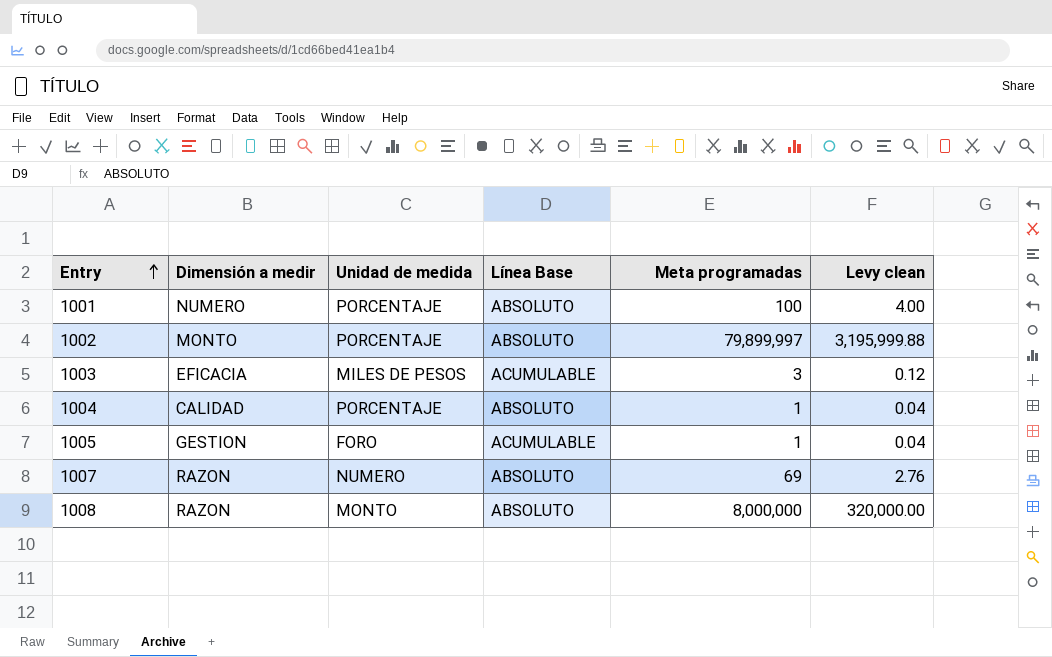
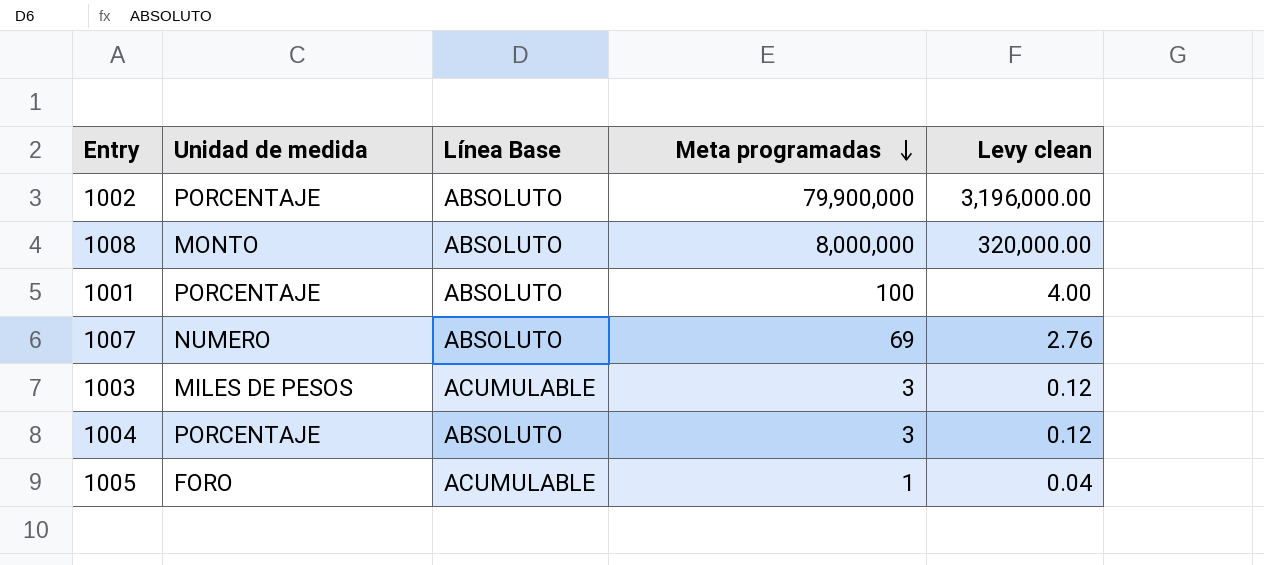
row order: Entry ascending -> Meta programadas descending
column Dimensión a medir | position: 2 -> none
1002 | Meta programadas: 79,899,997 -> 79,900,000
1002 | Levy clean: 3,195,999.88 -> 3,196,000.00
1004 | Meta programadas: 1 -> 3
1004 | Levy clean: 0.04 -> 0.12

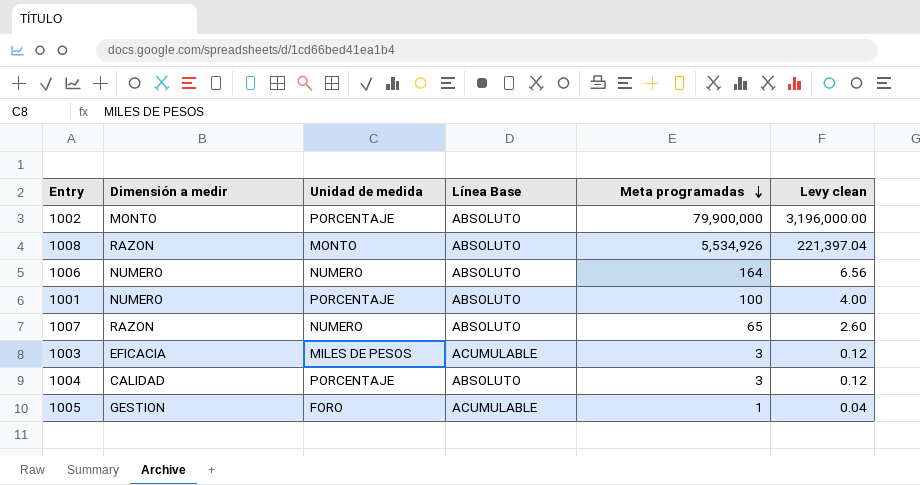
column Dimensión a medir | position: none -> 2
1008 | Meta programadas: 8,000,000 -> 5,534,926
1008 | Levy clean: 320,000.00 -> 221,397.04
row 1006: none -> NUMERO | NUMERO | ABSOLUTO | 164 | 6.56
1007 | Meta programadas: 69 -> 65
1007 | Levy clean: 2.76 -> 2.60

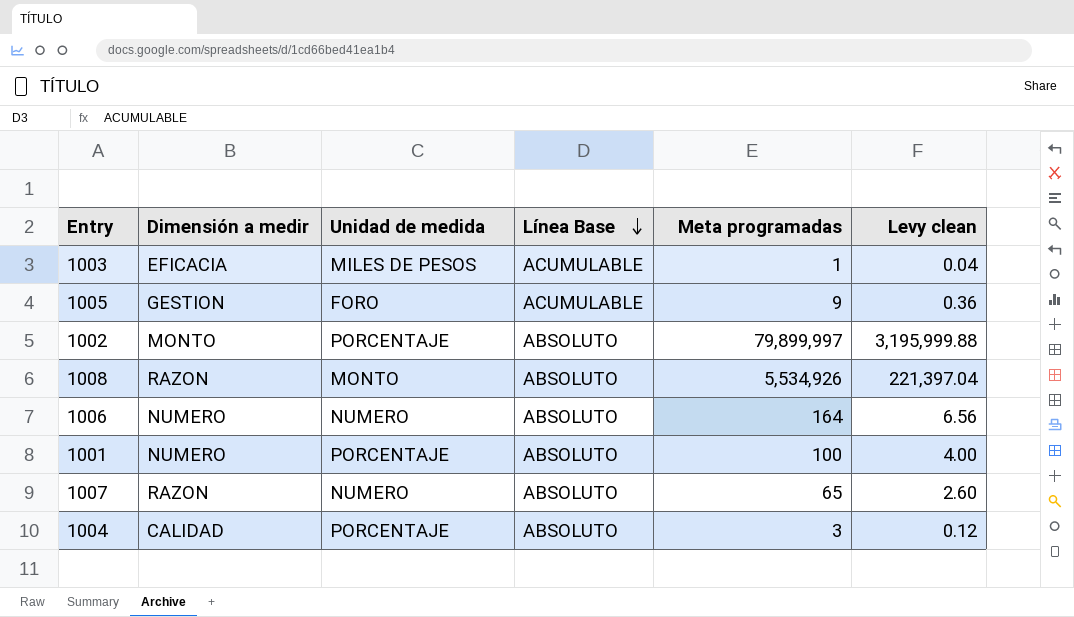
row order: Meta programadas descending -> Línea Base descending
1003 | Meta programadas: 3 -> 1
1003 | Levy clean: 0.12 -> 0.04
1005 | Meta programadas: 1 -> 9
1005 | Levy clean: 0.04 -> 0.36
1002 | Meta programadas: 79,900,000 -> 79,899,997
1002 | Levy clean: 3,196,000.00 -> 3,195,999.88

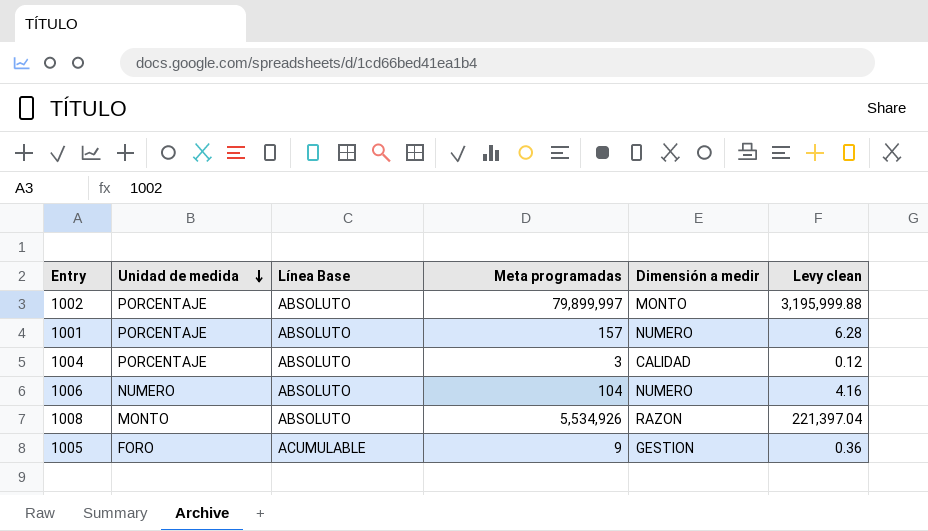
row order: Línea Base descending -> Unidad de medida descending
column Dimensión a medir | position: 2 -> 5
row 1003: EFICACIA | MILES DE PESOS | ACUMULABLE | 1 | 0.04 -> none
row 1007: RAZON | NUMERO | ABSOLUTO | 65 | 2.60 -> none
1001 | Meta programadas: 100 -> 157
1001 | Levy clean: 4.00 -> 6.28
1006 | Meta programadas: 164 -> 104
1006 | Levy clean: 6.56 -> 4.16

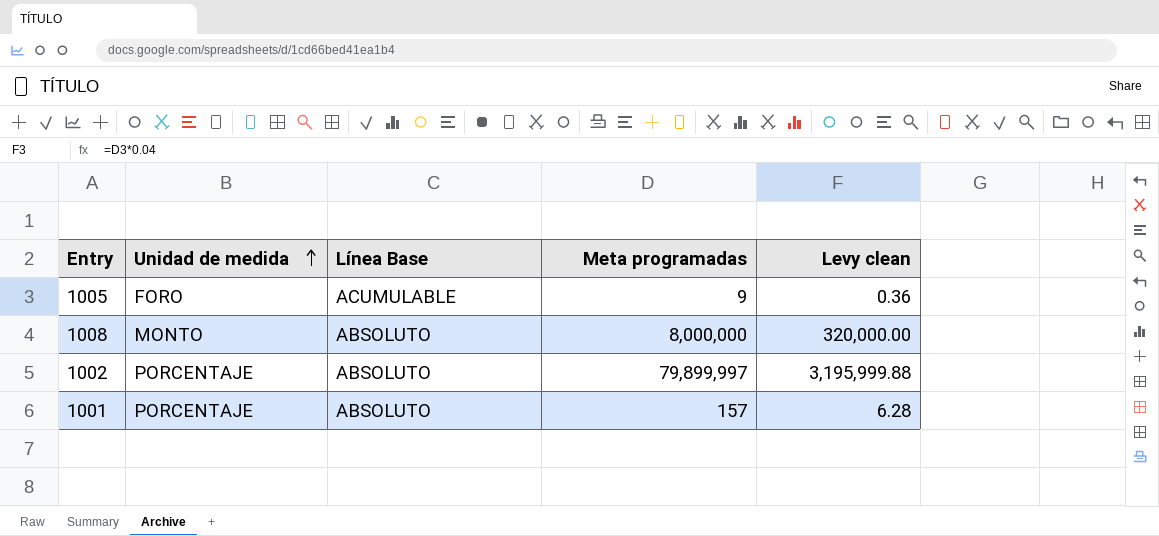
row order: Unidad de medida descending -> Unidad de medida ascending
column Dimensión a medir | position: 5 -> none
row 1004: PORCENTAJE | ABSOLUTO | 3 | CALIDAD | 0.12 -> none
row 1006: NUMERO | ABSOLUTO | 104 | NUMERO | 4.16 -> none
1008 | Meta programadas: 5,534,926 -> 8,000,000
1008 | Levy clean: 221,397.04 -> 320,000.00

